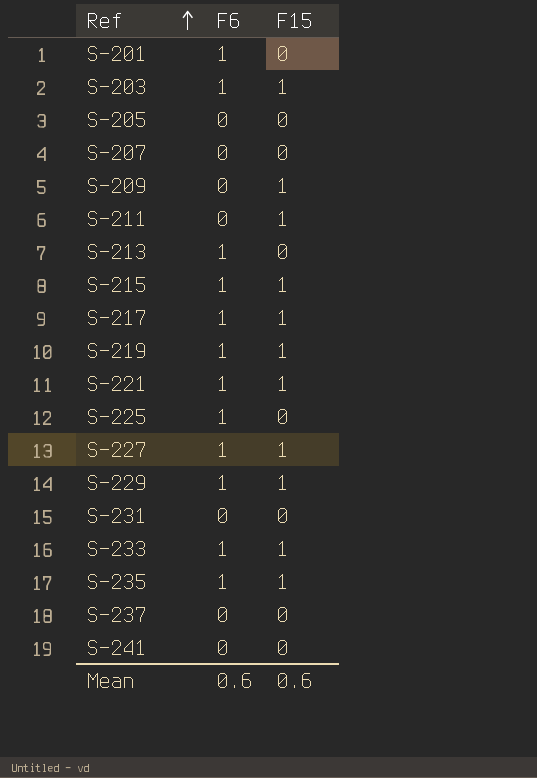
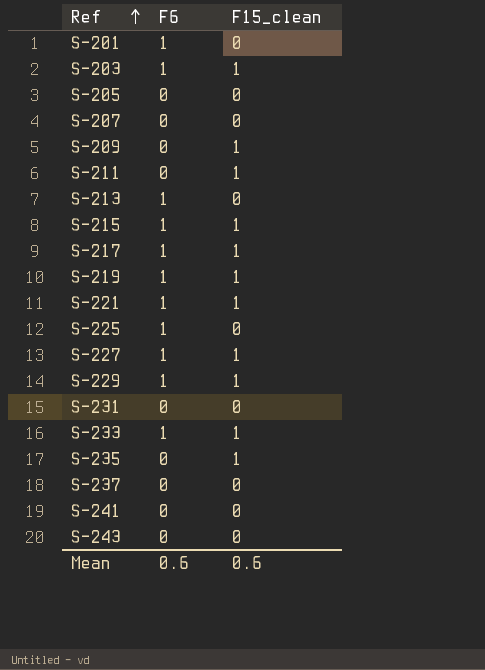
column name: F15 -> F15_clean
S-235 | F6: 1 -> 0
row S-243: none -> 0 | 0

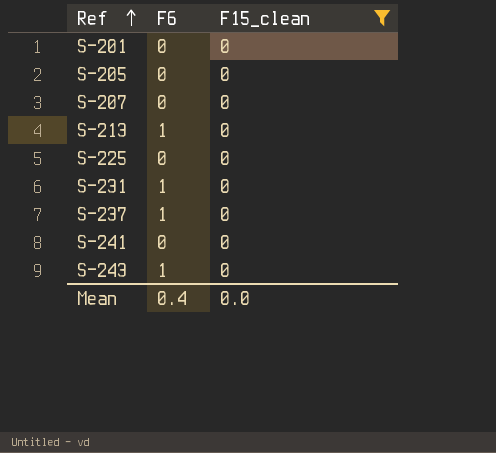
filter: none -> F15_clean = 0
S-201 | F6: 1 -> 0
S-225 | F6: 1 -> 0
S-231 | F6: 0 -> 1
S-237 | F6: 0 -> 1
S-243 | F6: 0 -> 1
Mean | F6: 0.6 -> 0.4
Mean | F15_clean: 0.6 -> 0.0

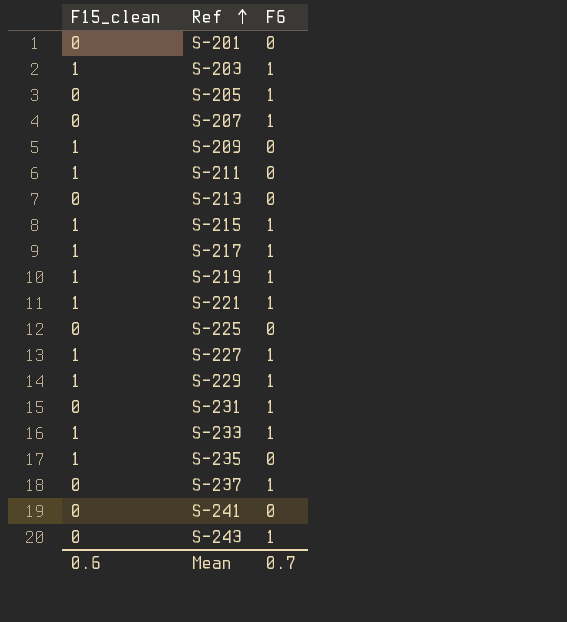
filter: F15_clean = 0 -> none
column F15_clean | position: 3 -> 1
S-205 | F6: 0 -> 1
S-207 | F6: 0 -> 1
S-213 | F6: 1 -> 0
Mean | F15_clean: 0.0 -> 0.6
Mean | F6: 0.4 -> 0.7

